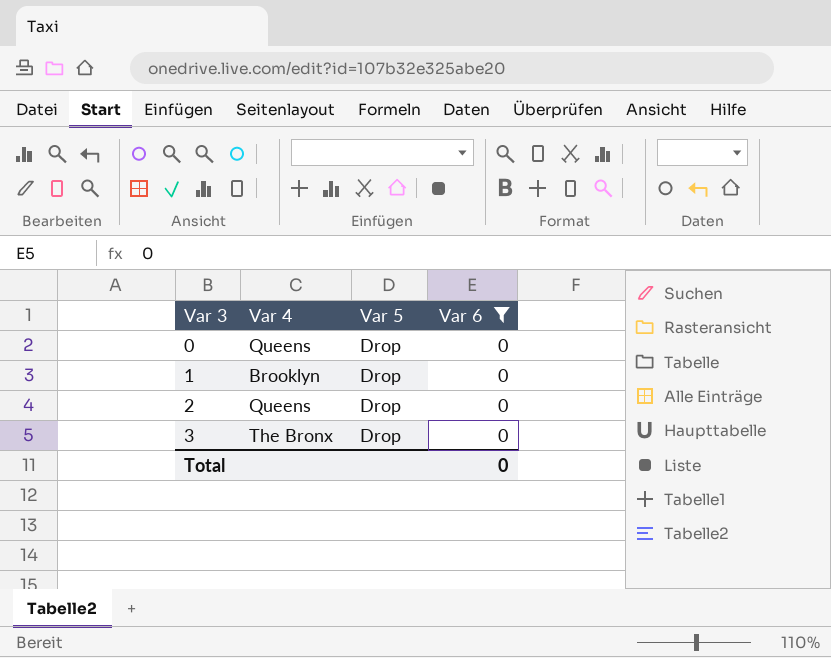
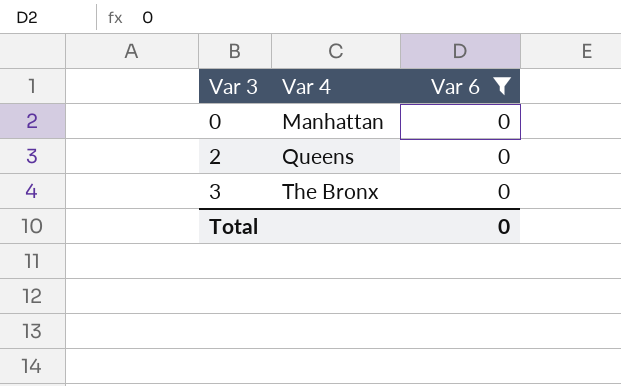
column Var 5 | position: 3 -> none
row 1: Brooklyn | Drop | 0 -> none
0 | Var 4: Queens -> Manhattan

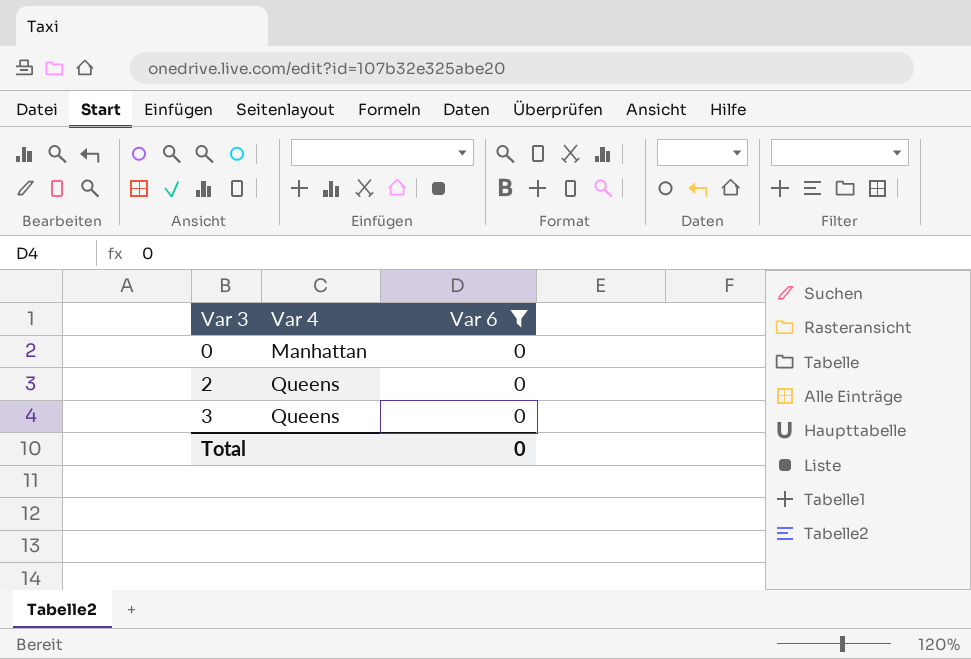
3 | Var 4: The Bronx -> Queens

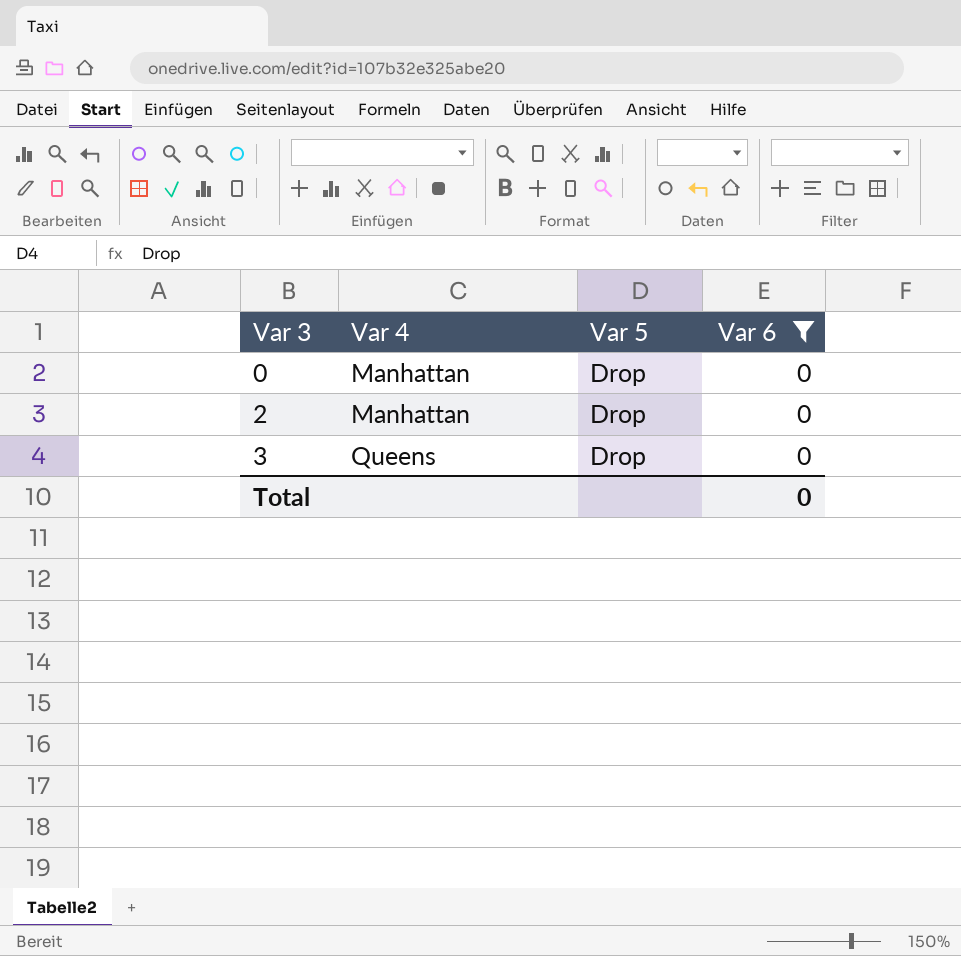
column Var 5 | position: none -> 3
2 | Var 4: Queens -> Manhattan

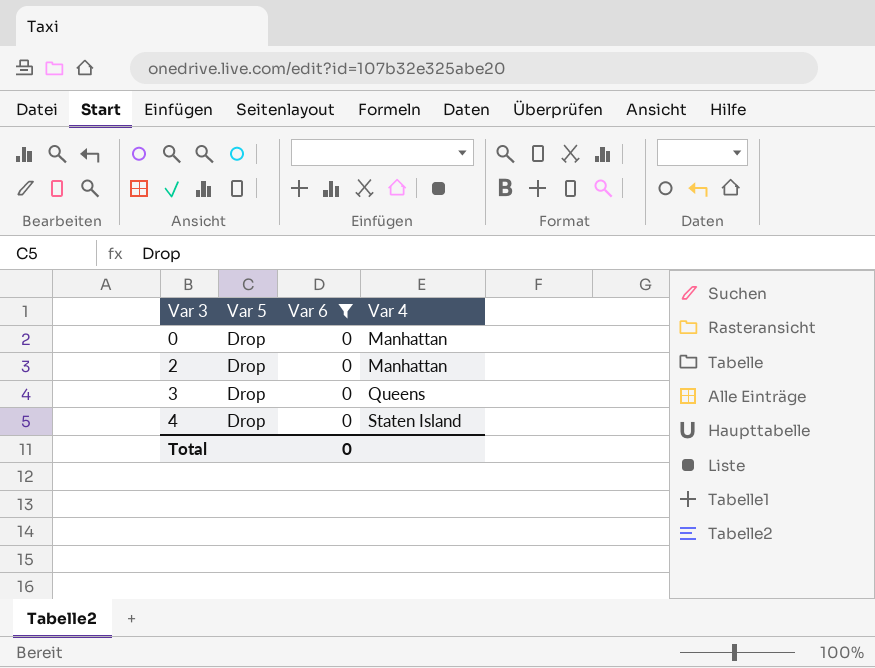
column Var 4 | position: 2 -> 4
row 4: none -> Drop | 0 | Staten Island

